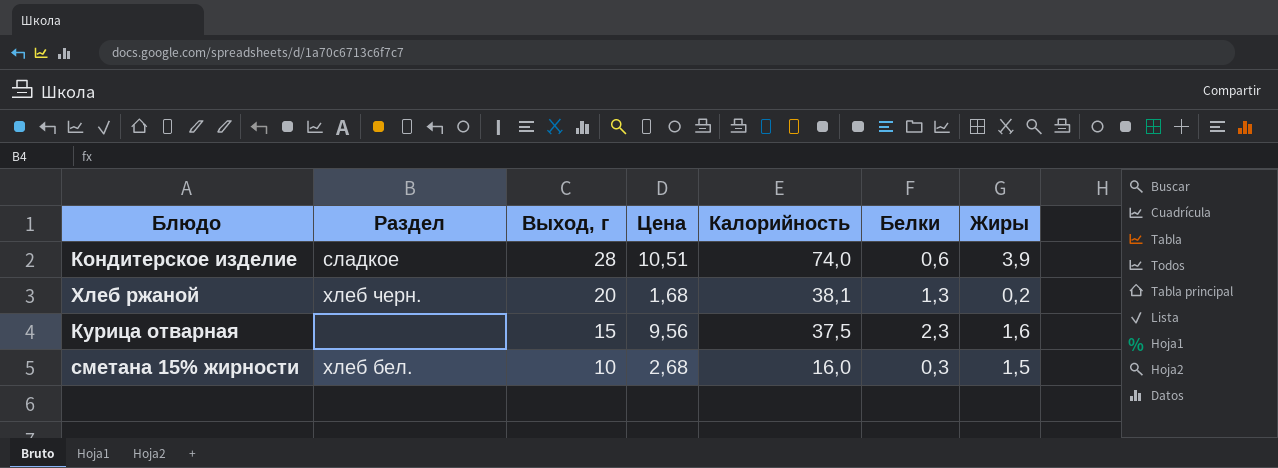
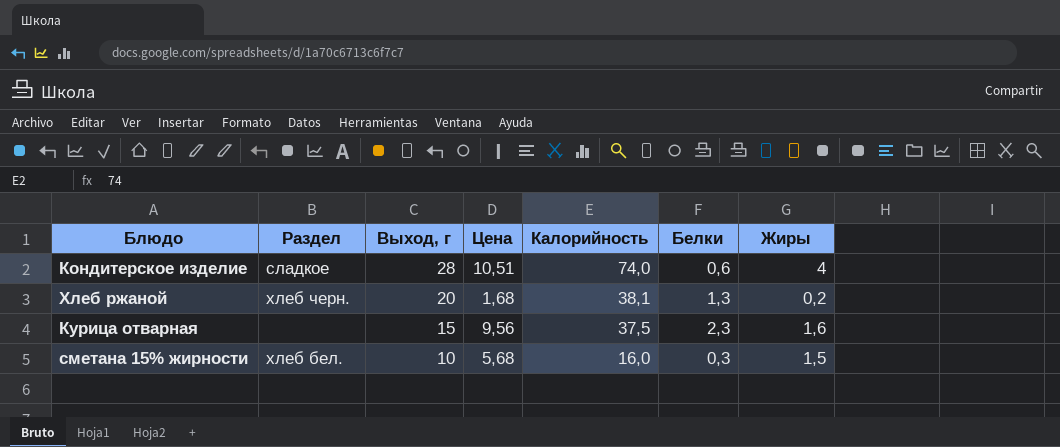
Кондитерское изделие | Жиры: 3,9 -> 4
сметана 15% жирности | Цена: 2,68 -> 5,68

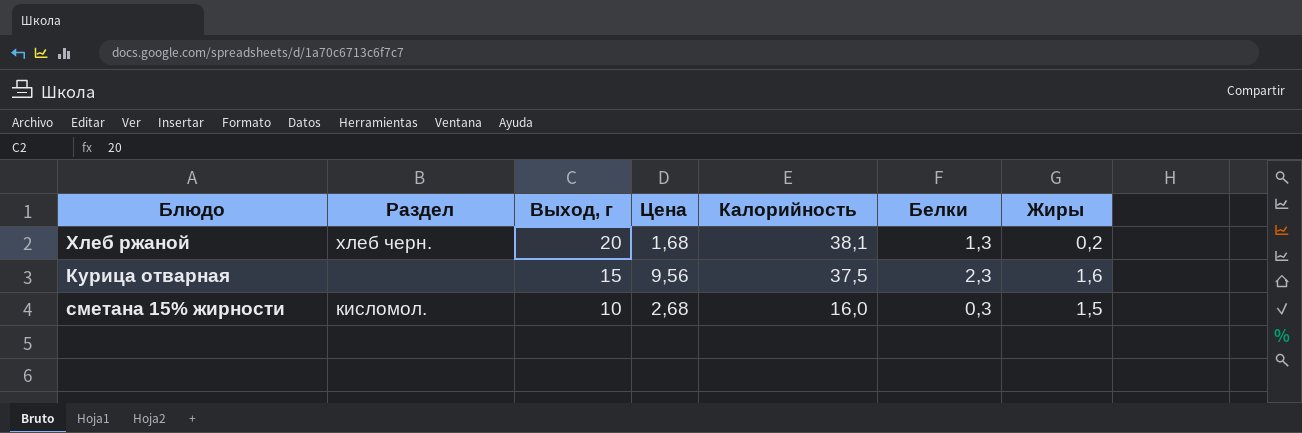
row Кондитерское изделие: сладкое | 28 | 10,51 | 74,0 | 0,6 | 4 -> none
сметана 15% жирности | Раздел: хлеб бел. -> кисломол.
сметана 15% жирности | Цена: 5,68 -> 2,68

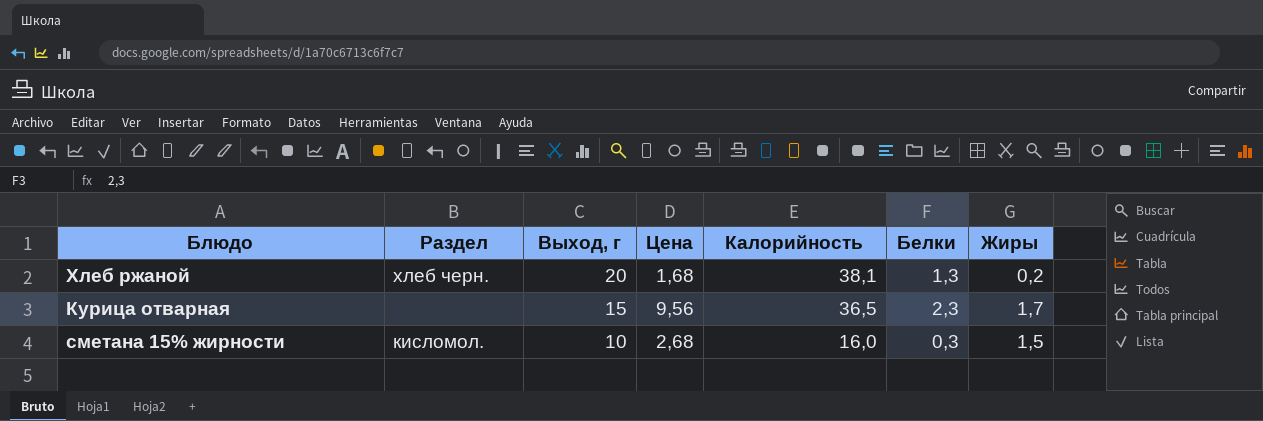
Курица отварная | Калорийность: 37,5 -> 36,5
Курица отварная | Жиры: 1,6 -> 1,7

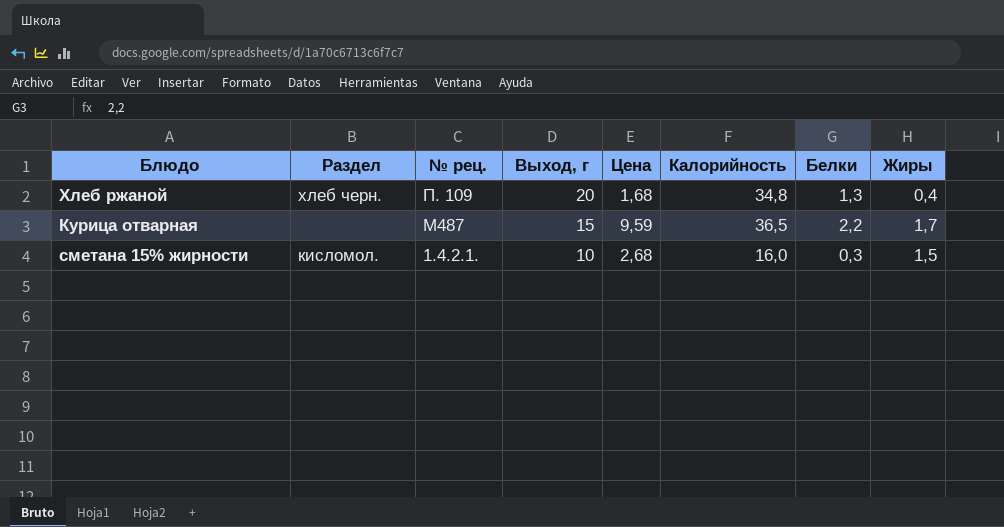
column № рец. | position: none -> 3
Хлеб ржаной | Калорийность: 38,1 -> 34,8
Хлеб ржаной | Жиры: 0,2 -> 0,4
Курица отварная | Цена: 9,56 -> 9,59
Курица отварная | Белки: 2,3 -> 2,2

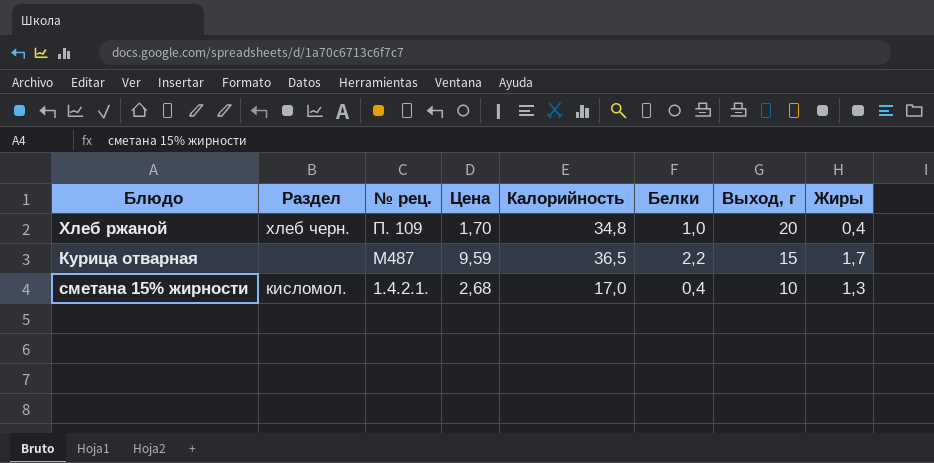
column Выход, г | position: 4 -> 7
Хлеб ржаной | Цена: 1,68 -> 1,70
Хлеб ржаной | Белки: 1,3 -> 1,0
сметана 15% жирности | Калорийность: 16,0 -> 17,0
сметана 15% жирности | Белки: 0,3 -> 0,4
сметана 15% жирности | Жиры: 1,5 -> 1,3

